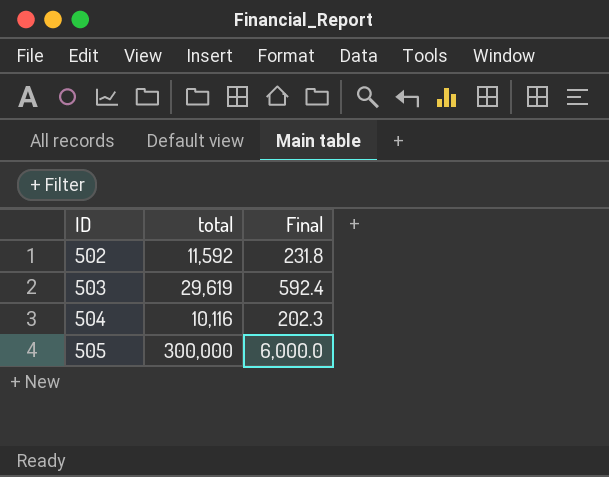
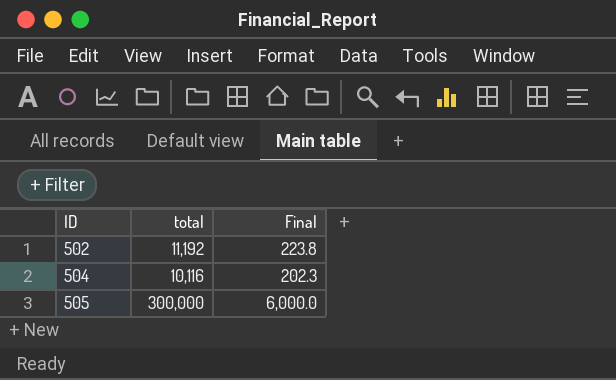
row 503: 29,619 | 592.4 -> none
502 | total: 11,592 -> 11,192
502 | Final: 231.8 -> 223.8

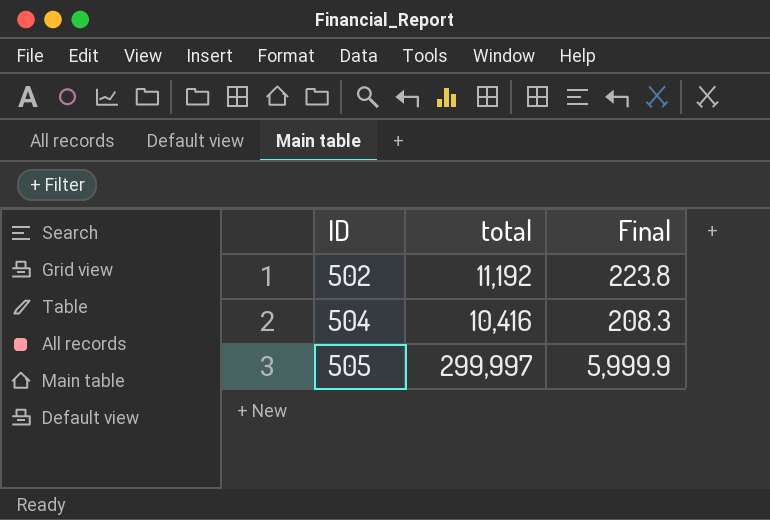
504 | total: 10,116 -> 10,416
504 | Final: 202.3 -> 208.3
505 | total: 300,000 -> 299,997
505 | Final: 6,000.0 -> 5,999.9

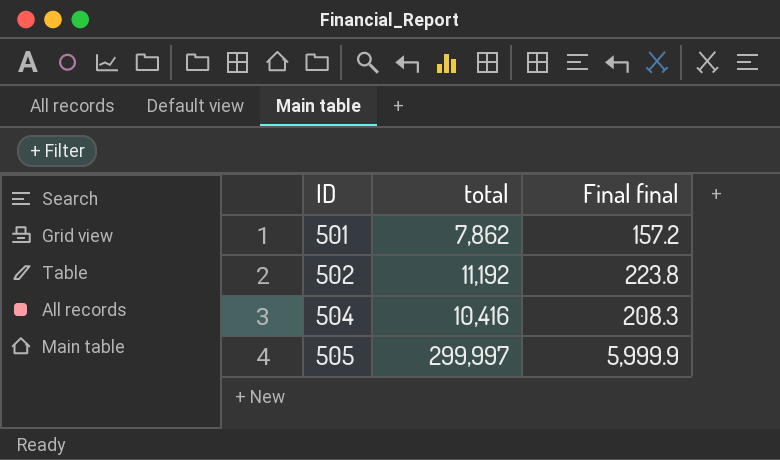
column name: Final -> Final final
row 501: none -> 7,862 | 157.2

